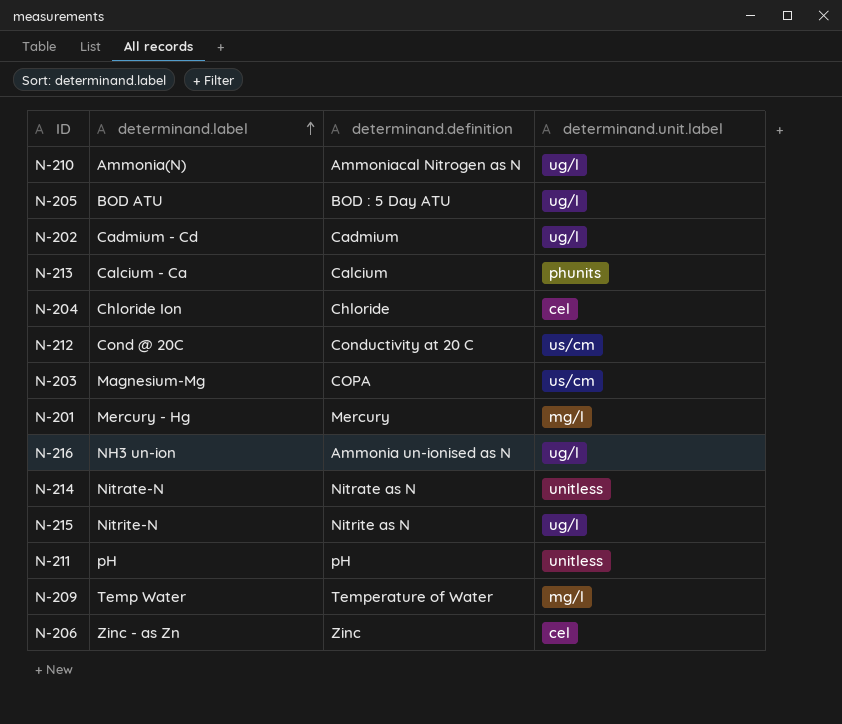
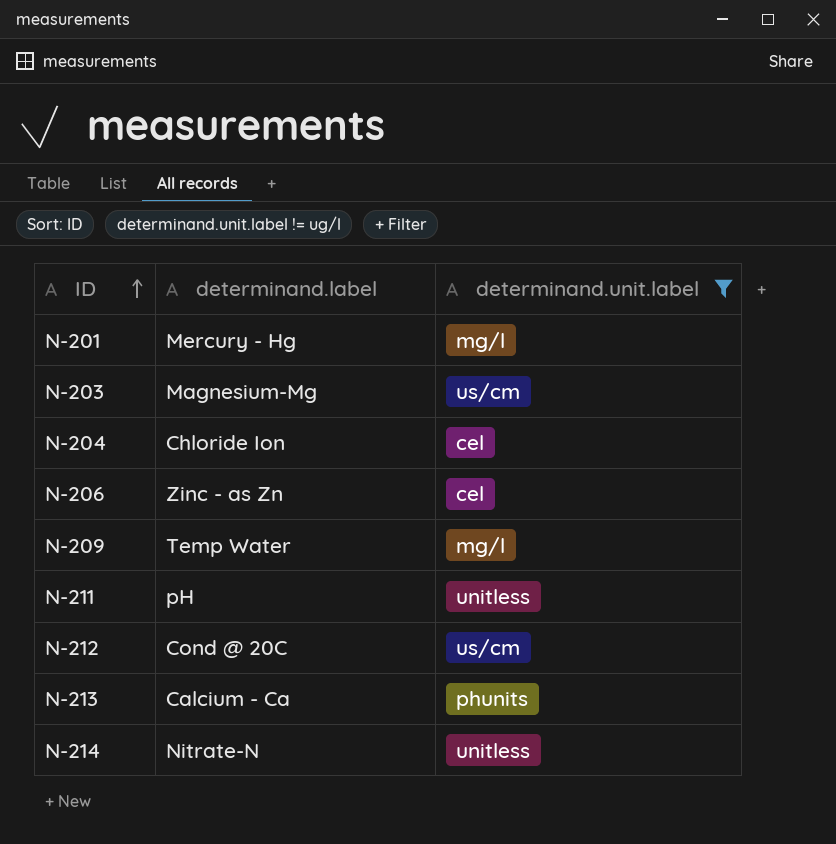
filter: none -> determinand.unit.label != ug/l
row order: determinand.label ascending -> ID ascending
column determinand.definition | position: 3 -> none

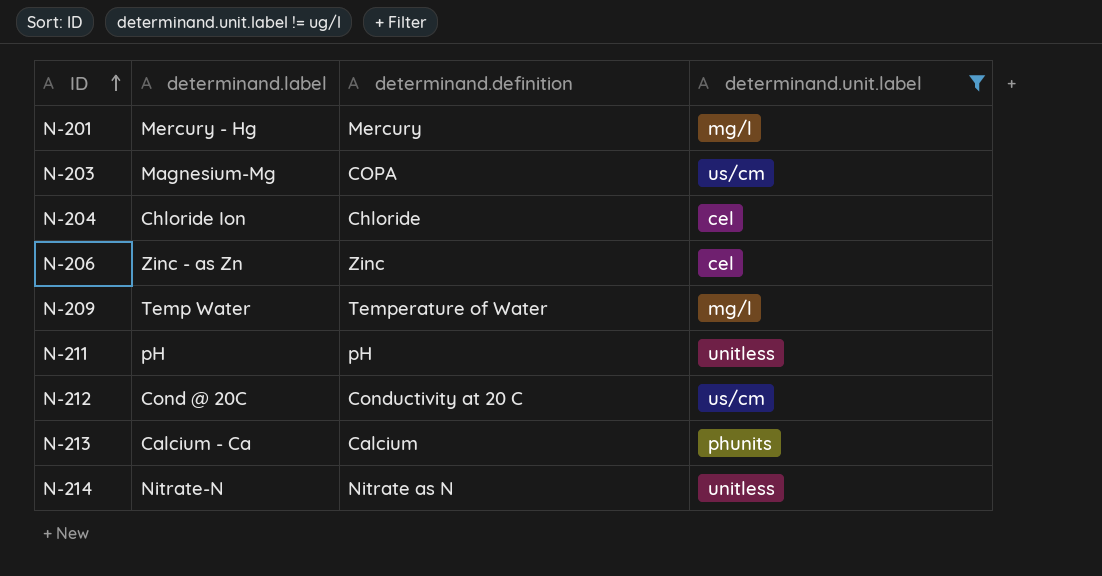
column determinand.definition | position: none -> 3

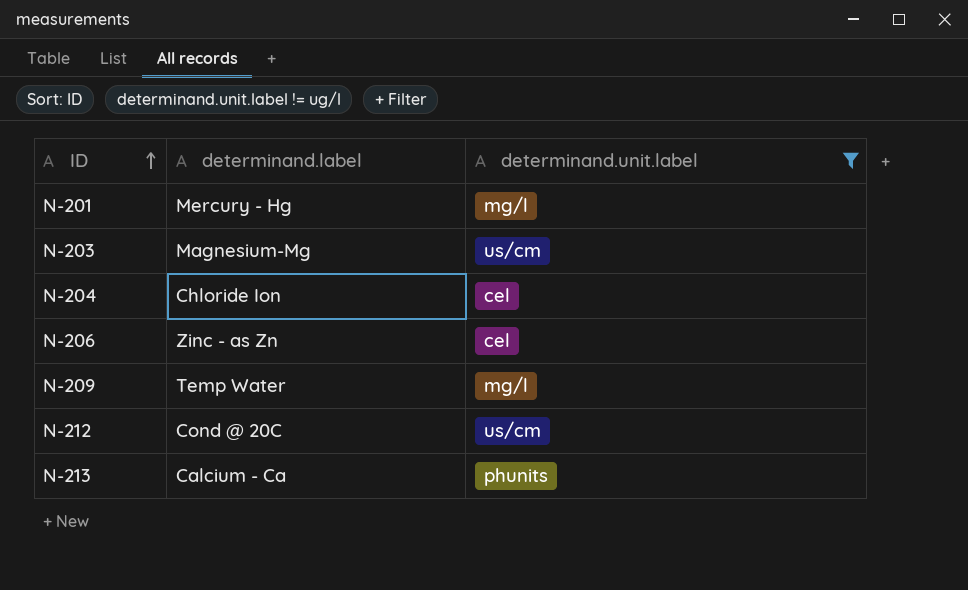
column determinand.definition | position: 3 -> none
row N-211: pH | pH | unitless -> none
row N-214: Nitrate-N | Nitrate as N | unitless -> none

